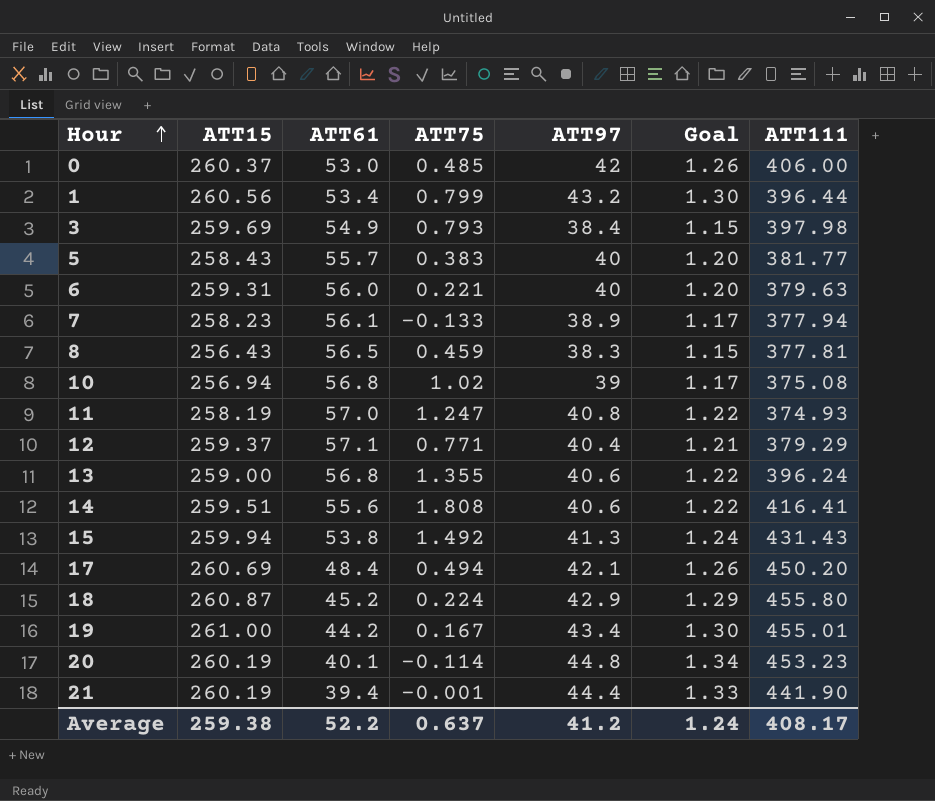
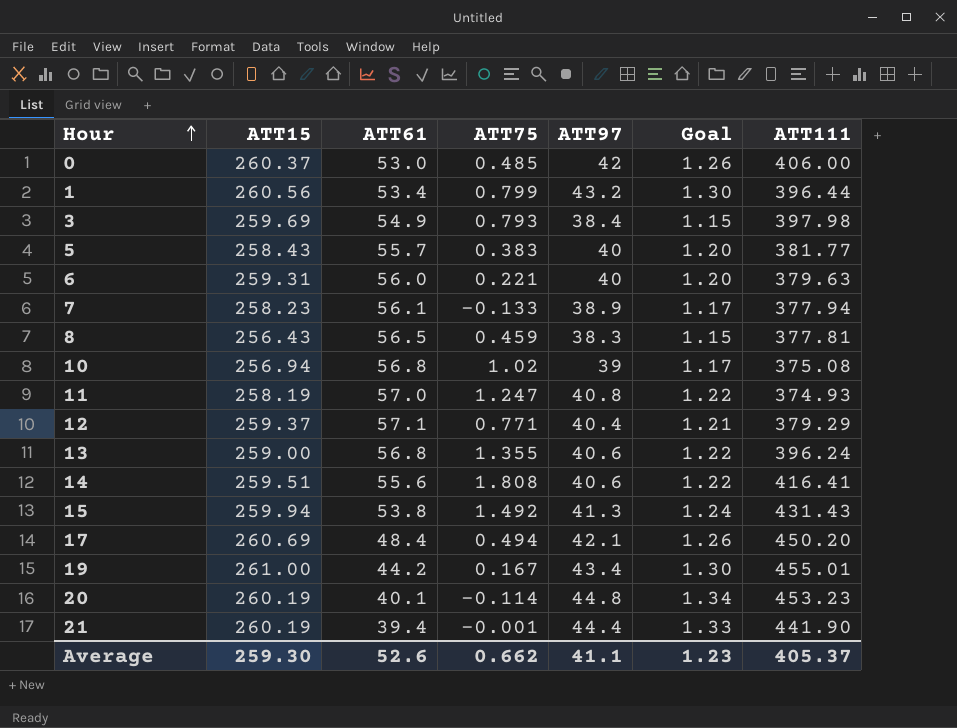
row 18: 260.87 | 45.2 | 0.224 | 42.9 | 1.29 | 455.80 -> none
Average | ATT15: 259.38 -> 259.30
Average | ATT61: 52.2 -> 52.6
Average | ATT75: 0.637 -> 0.662
Average | ATT97: 41.2 -> 41.1
Average | Goal: 1.24 -> 1.23
Average | ATT111: 408.17 -> 405.37

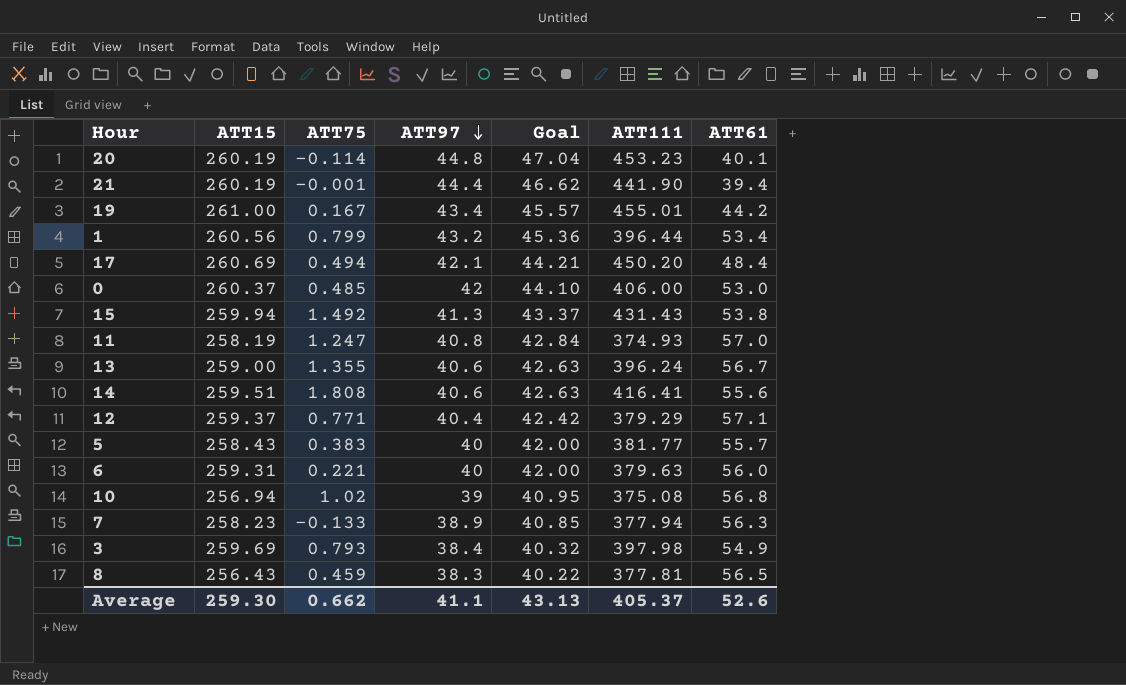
row order: Hour ascending -> ATT97 descending
column Goal | formula: [ATT97] * 0.03 -> [ATT97] * 1.05
column ATT61 | position: 3 -> 7
13 | ATT61: 56.8 -> 56.7
7 | ATT61: 56.1 -> 56.3
Average | Goal: 1.23 -> 43.13

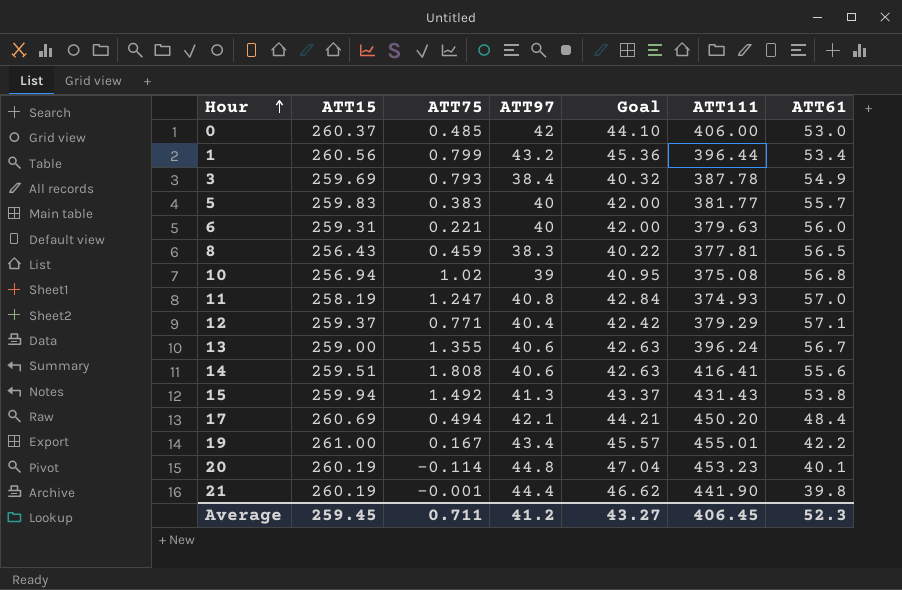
row order: ATT97 descending -> Hour ascending
row 7: 258.23 | -0.133 | 38.9 | 40.85 | 377.94 | 56.3 -> none
3 | ATT111: 397.98 -> 387.78
5 | ATT15: 258.43 -> 259.83
19 | ATT61: 44.2 -> 42.2
21 | ATT61: 39.4 -> 39.8
Average | ATT15: 259.30 -> 259.45
Average | ATT75: 0.662 -> 0.711
Average | ATT97: 41.1 -> 41.2
Average | Goal: 43.13 -> 43.27
Average | ATT111: 405.37 -> 406.45
Average | ATT61: 52.6 -> 52.3

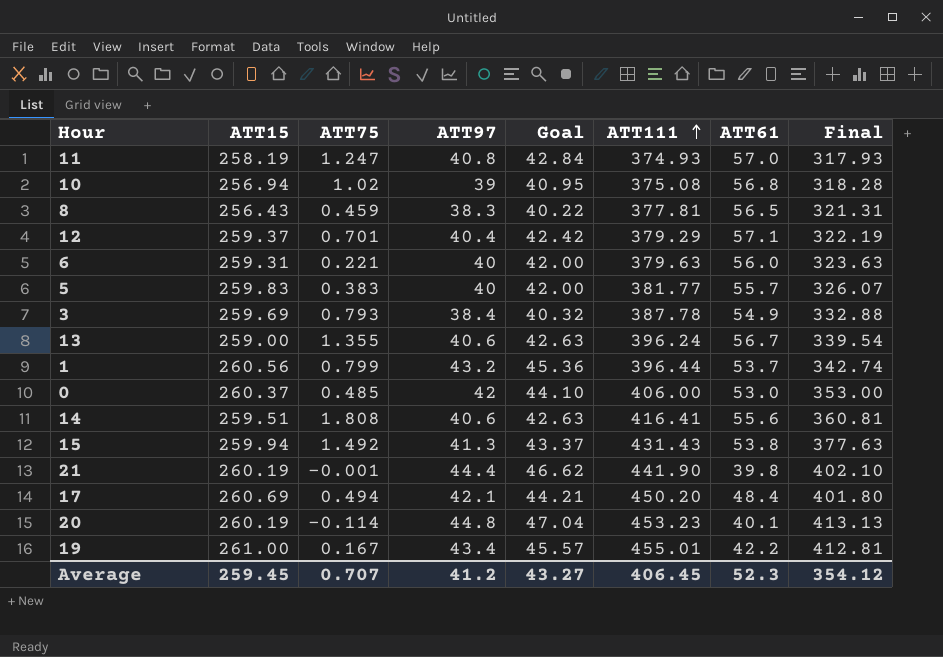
row order: Hour ascending -> ATT111 ascending
column Final | formula: none -> [ATT111] - [ATT61]
12 | ATT75: 0.771 -> 0.701
1 | ATT61: 53.4 -> 53.7
Average | ATT75: 0.711 -> 0.707

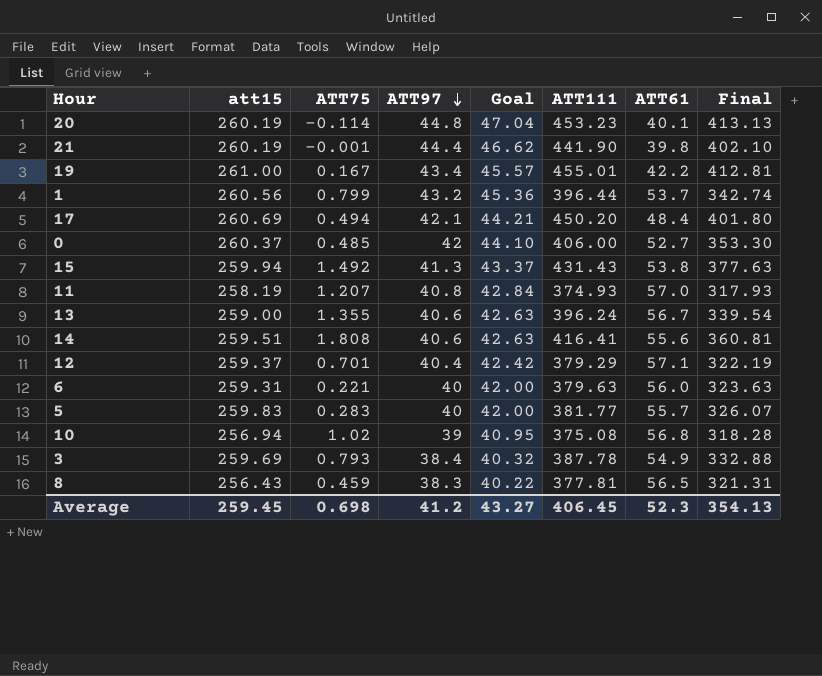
row order: ATT111 ascending -> ATT97 descending
column name: ATT15 -> att15
0 | ATT61: 53.0 -> 52.7
0 | Final: 353.00 -> 353.30
11 | ATT75: 1.247 -> 1.207
5 | ATT75: 0.383 -> 0.283
Average | ATT75: 0.707 -> 0.698
Average | Final: 354.12 -> 354.13

